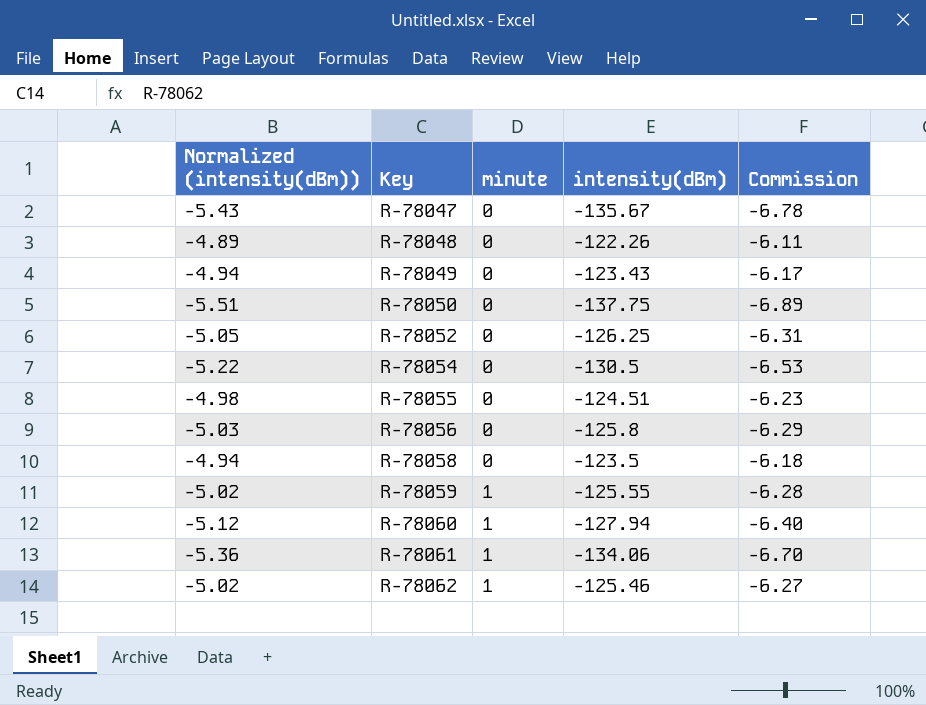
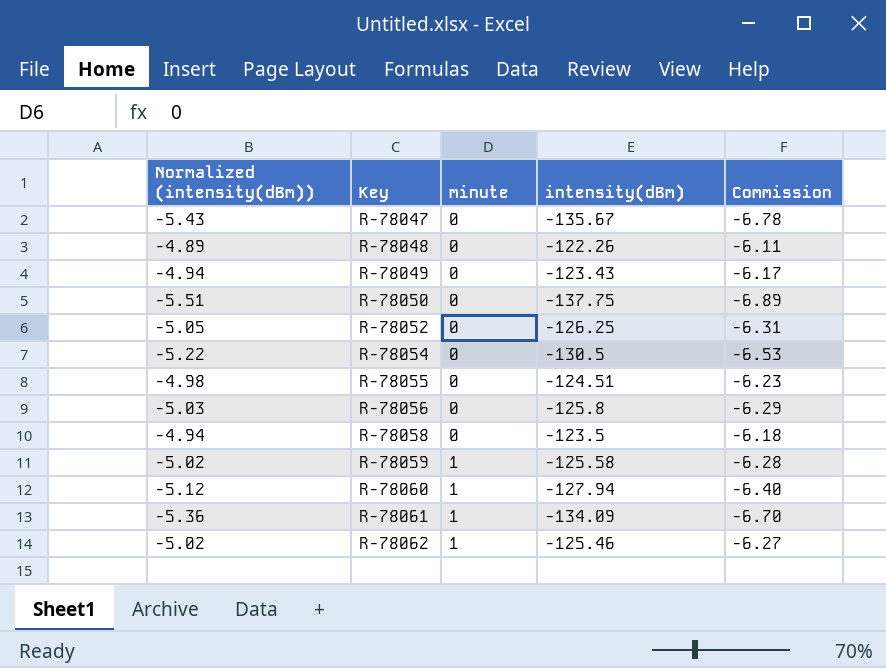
R-78059 | intensity(dBm): -125.55 -> -125.58
R-78061 | intensity(dBm): -134.06 -> -134.09

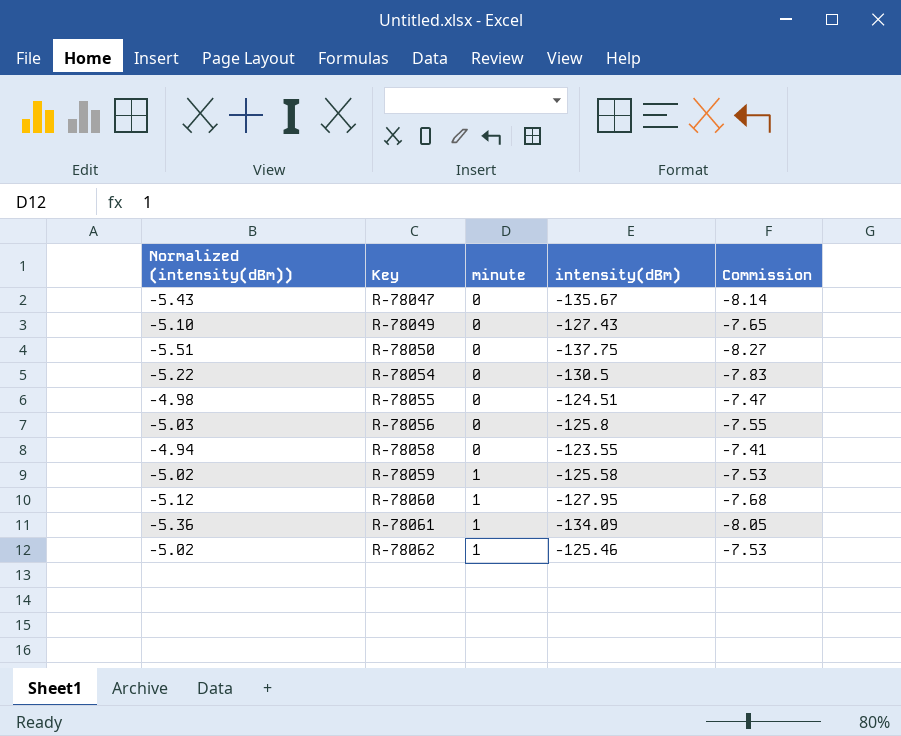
column Commission | formula: [intensity(dBm)] * 0.05 -> [intensity(dBm)] * 0.06
row R-78048: -4.89 | 0 | -122.26 | -6.11 -> none
row R-78052: -5.05 | 0 | -126.25 | -6.31 -> none
R-78049 | Normalized (intensity(dBm)): -4.94 -> -5.10
R-78049 | intensity(dBm): -123.43 -> -127.43
R-78058 | intensity(dBm): -123.5 -> -123.55
R-78060 | intensity(dBm): -127.94 -> -127.95

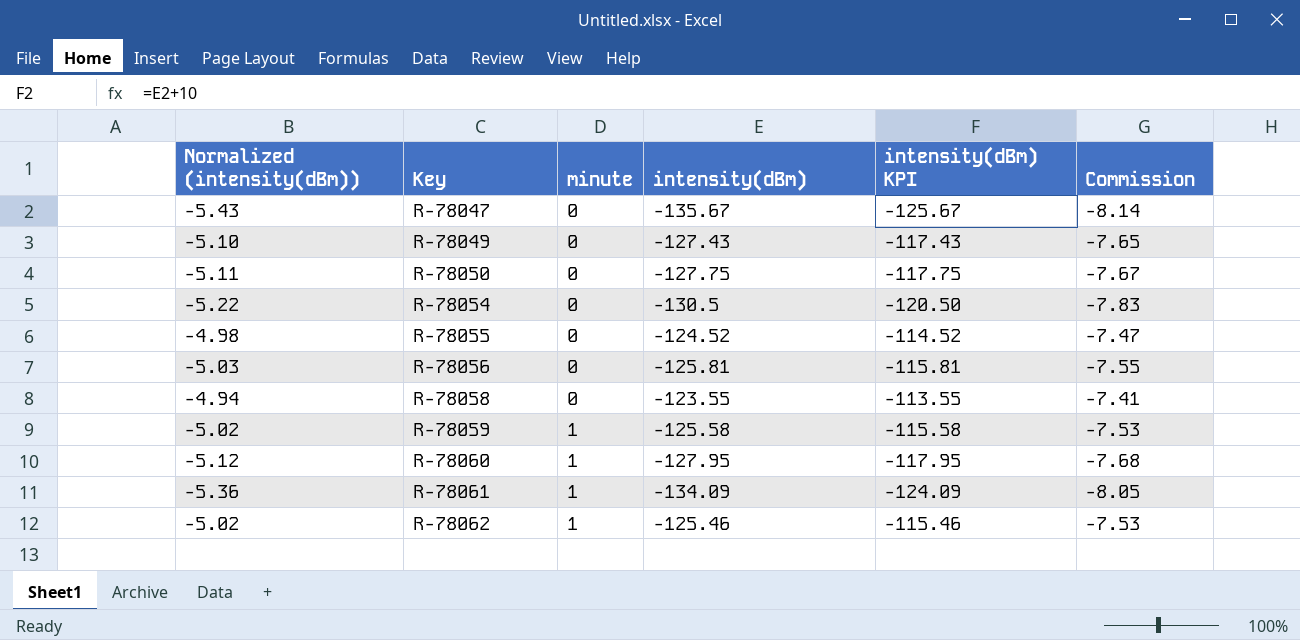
column intensity(dBm) KPI | formula: none -> [intensity(dBm)] + 10
R-78050 | Normalized (intensity(dBm)): -5.51 -> -5.11
R-78050 | intensity(dBm): -137.75 -> -127.75
R-78050 | Commission: -8.27 -> -7.67
R-78055 | intensity(dBm): -124.51 -> -124.52
R-78056 | intensity(dBm): -125.8 -> -125.81

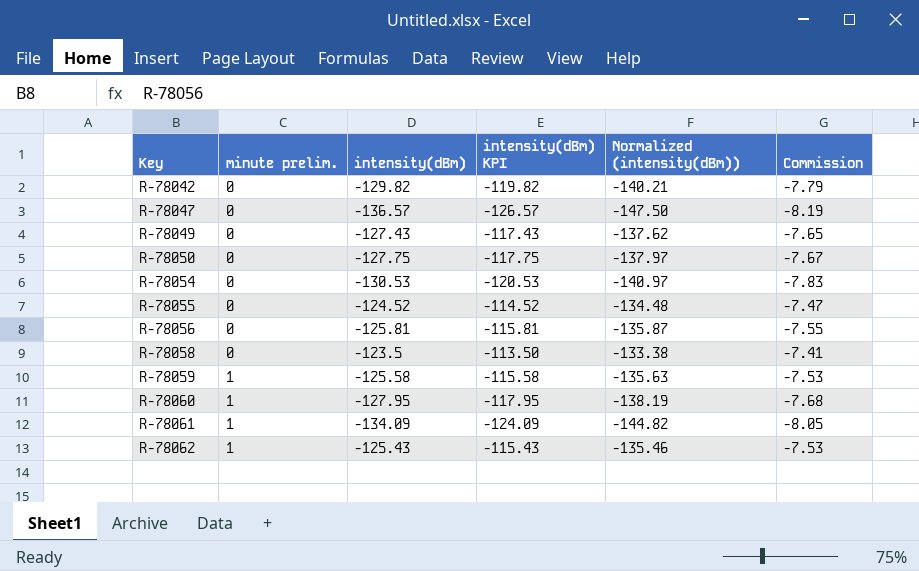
column name: minute -> minute prelim.
column Normalized (intensity(dBm)) | formula: [intensity(dBm)] * 0.04 -> [intensity(dBm)] * 1.08
column Normalized (intensity(dBm)) | position: 1 -> 5
row R-78042: none -> 0 | -129.82 | -119.82 | -140.21 | -7.79
R-78047 | intensity(dBm): -135.67 -> -136.57
R-78047 | intensity(dBm) KPI: -125.67 -> -126.57
R-78047 | Commission: -8.14 -> -8.19
R-78054 | intensity(dBm): -130.5 -> -130.53
R-78054 | intensity(dBm) KPI: -120.50 -> -120.53
R-78058 | intensity(dBm): -123.55 -> -123.5
R-78058 | intensity(dBm) KPI: -113.55 -> -113.50
R-78062 | intensity(dBm): -125.46 -> -125.43
R-78062 | intensity(dBm) KPI: -115.46 -> -115.43

